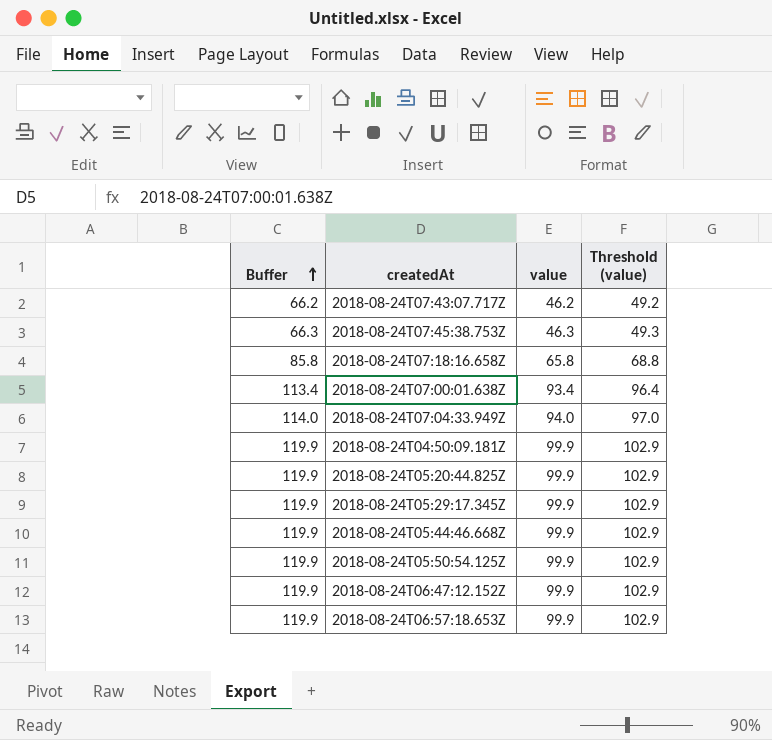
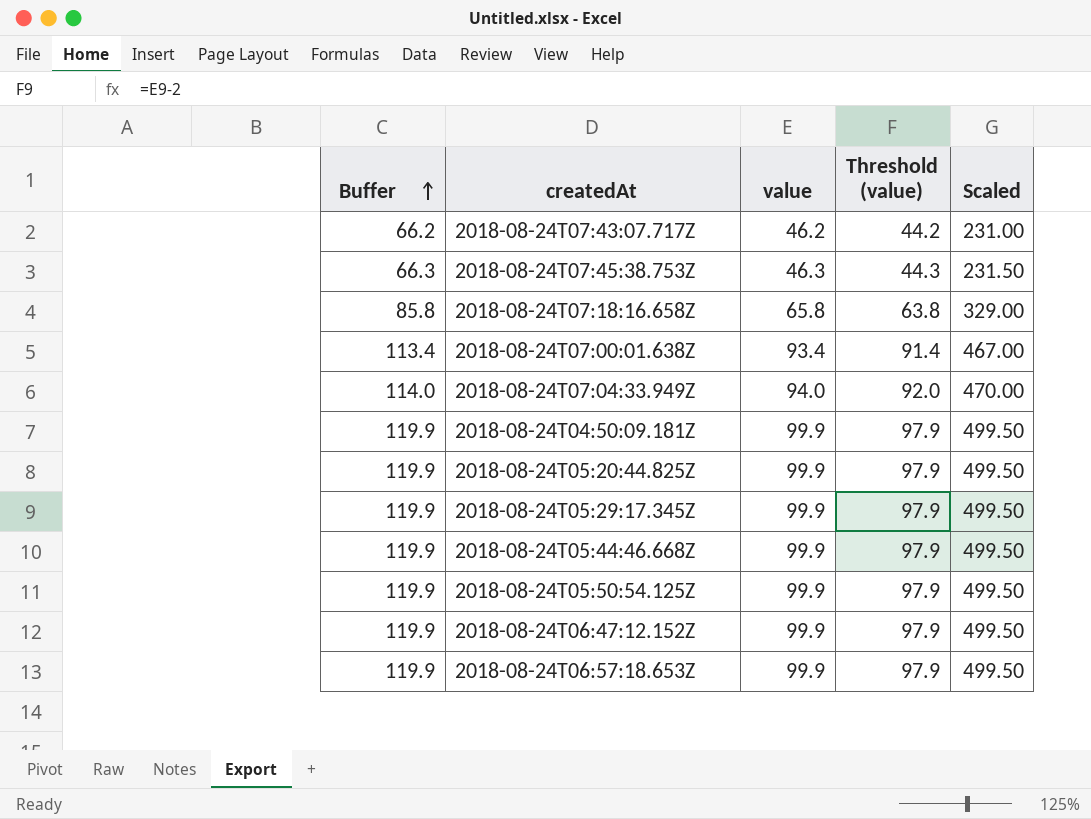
column Threshold (value) | formula: [value] + 3 -> [value] - 2
column Scaled | formula: none -> [value] * 5

